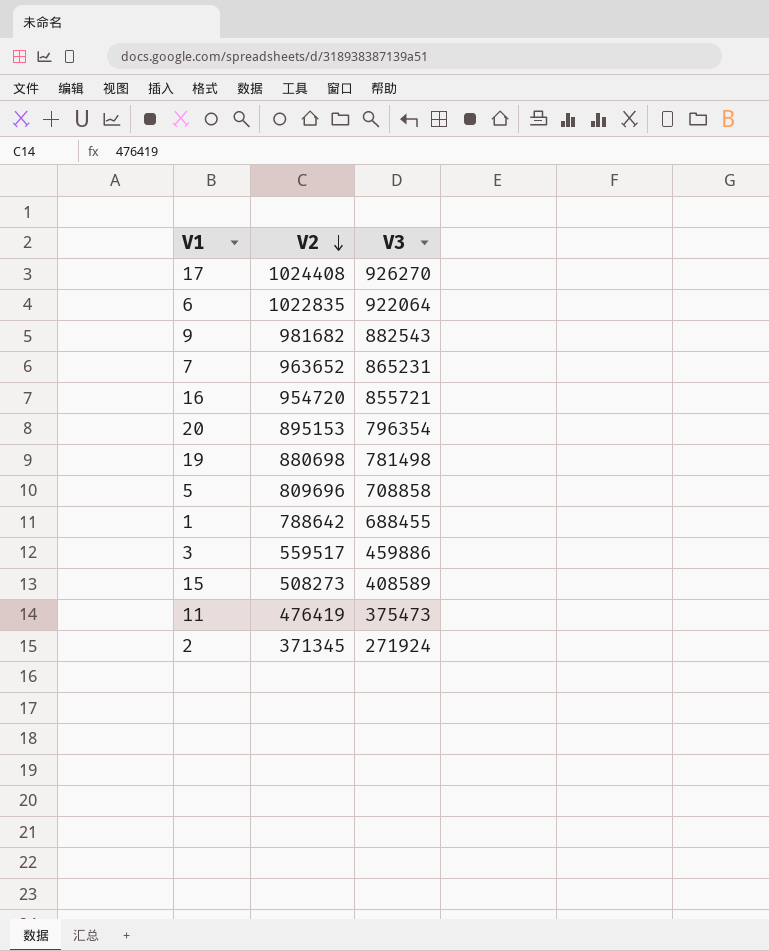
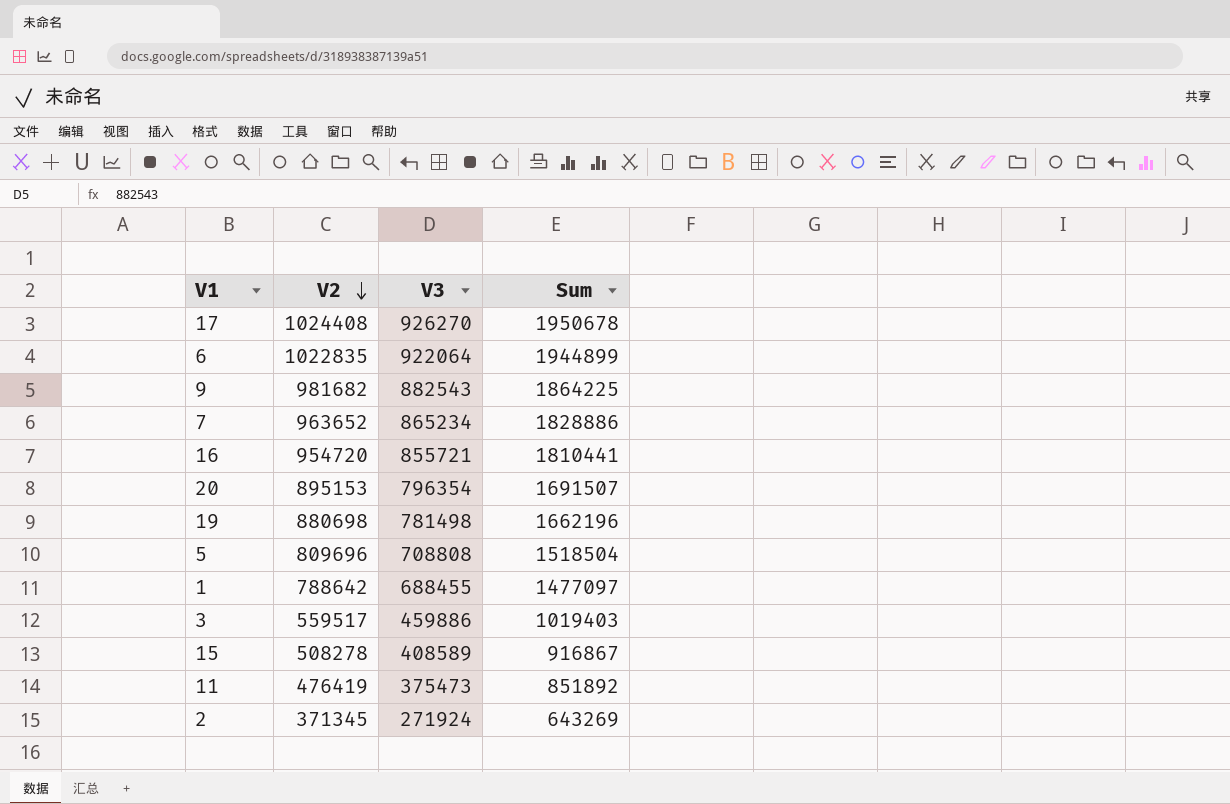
column Sum | formula: none -> [V2] + [V3]
7 | V3: 865231 -> 865234
5 | V3: 708858 -> 708808
15 | V2: 508273 -> 508278

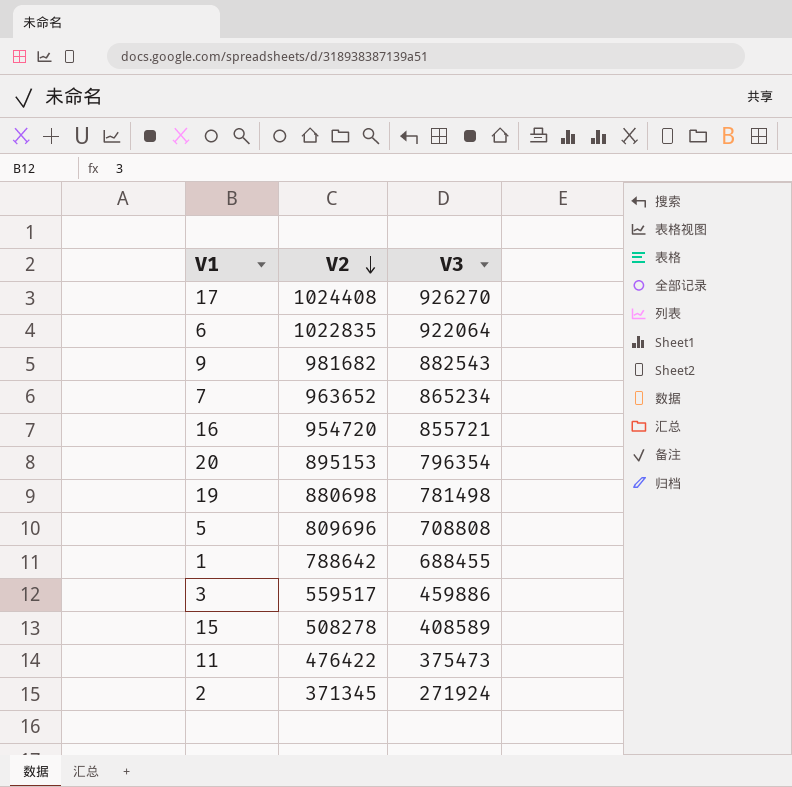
column Sum | formula: [V2] + [V3] -> none
11 | V2: 476419 -> 476422

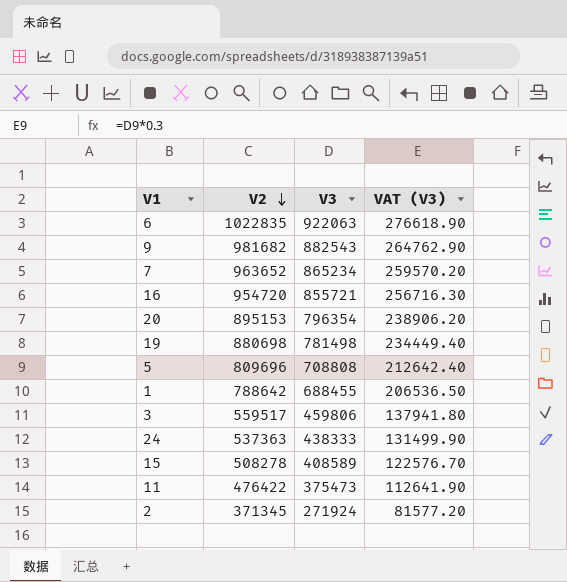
column VAT (V3) | formula: none -> [V3] * 0.3
row 17: 1024408 | 926270 -> none
6 | V3: 922064 -> 922063
3 | V3: 459886 -> 459806
row 24: none -> 537363 | 438333 | 131499.90

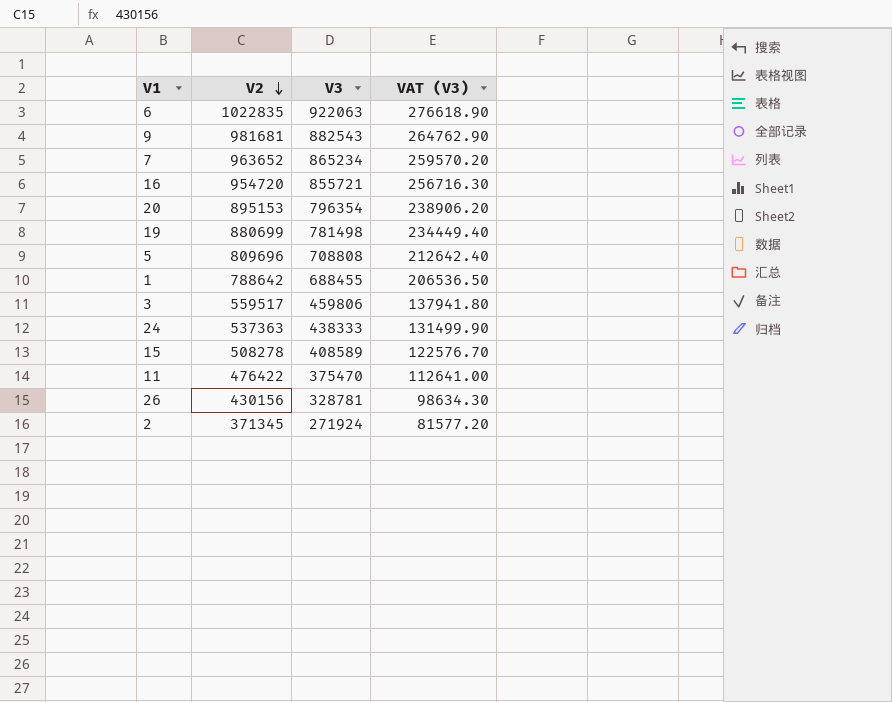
9 | V2: 981682 -> 981681
19 | V2: 880698 -> 880699
11 | V3: 375473 -> 375470
11 | VAT (V3): 112641.90 -> 112641.00
row 26: none -> 430156 | 328781 | 98634.30

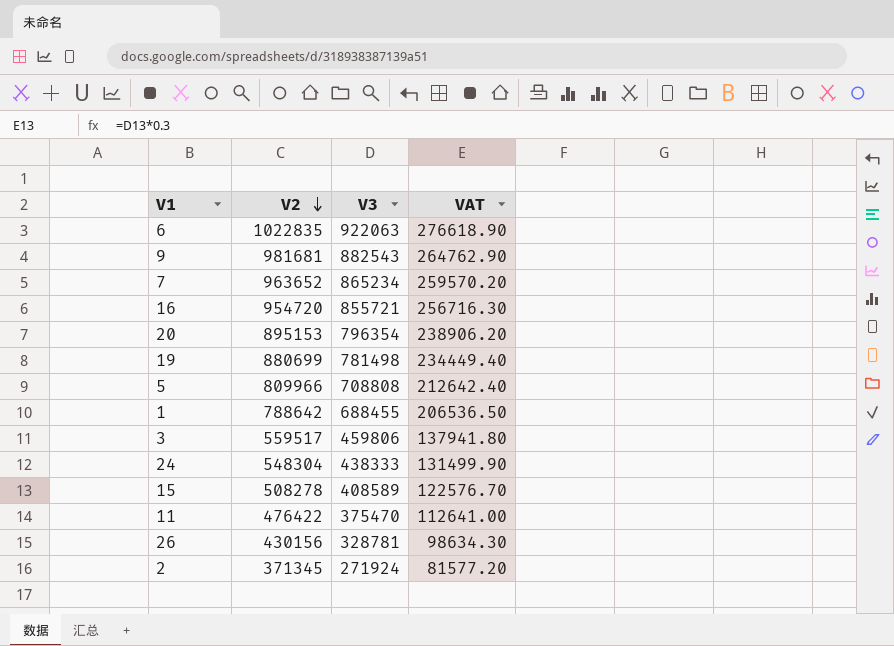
column name: VAT (V3) -> VAT
5 | V2: 809696 -> 809966
24 | V2: 537363 -> 548304

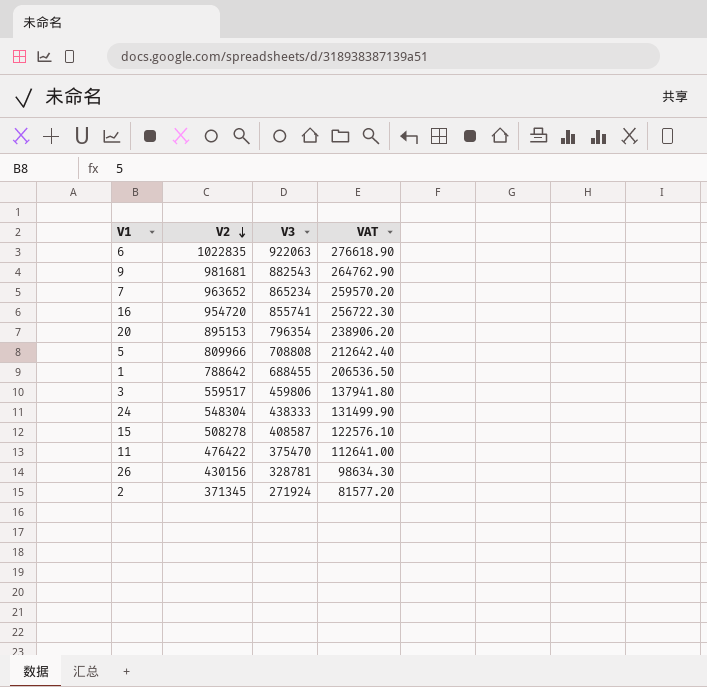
row 19: 880699 | 781498 | 234449.40 -> none
16 | V3: 855721 -> 855741
16 | VAT: 256716.30 -> 256722.30
15 | V3: 408589 -> 408587
15 | VAT: 122576.70 -> 122576.10

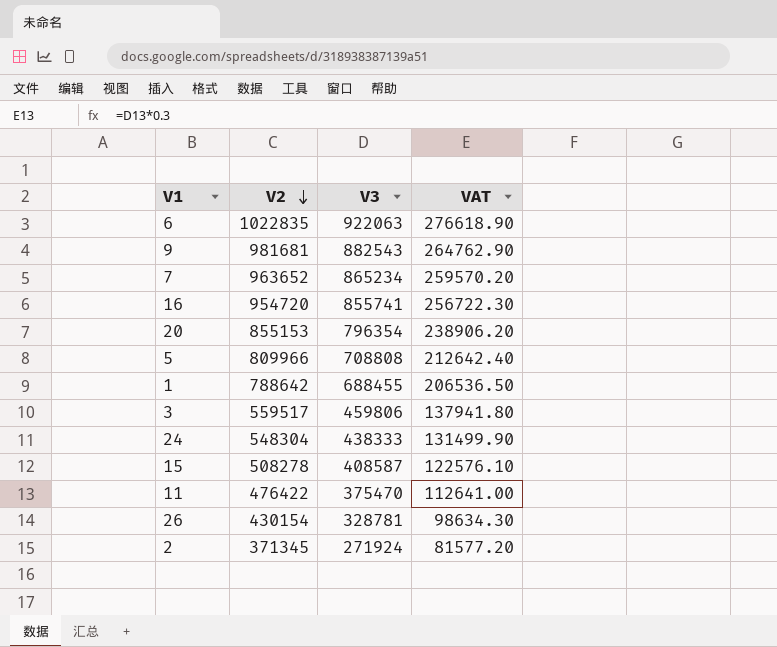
20 | V2: 895153 -> 855153
26 | V2: 430156 -> 430154

